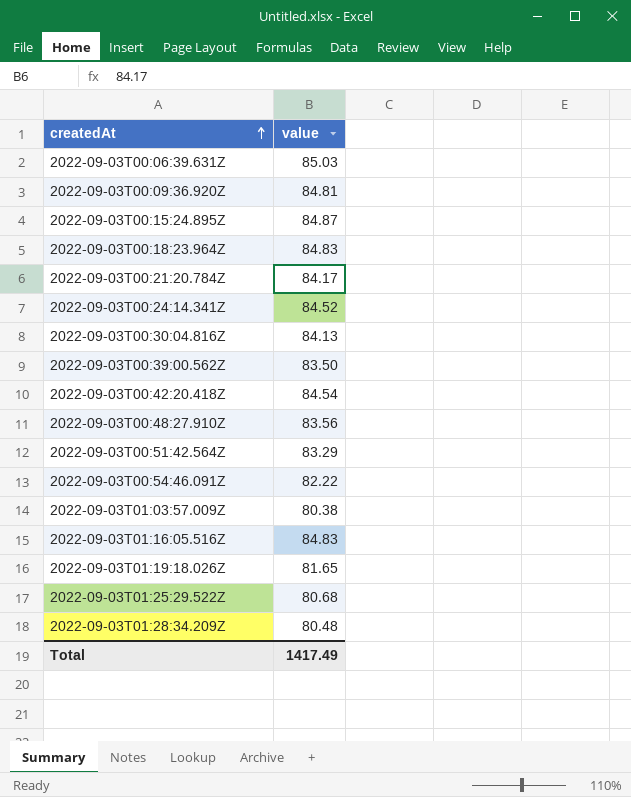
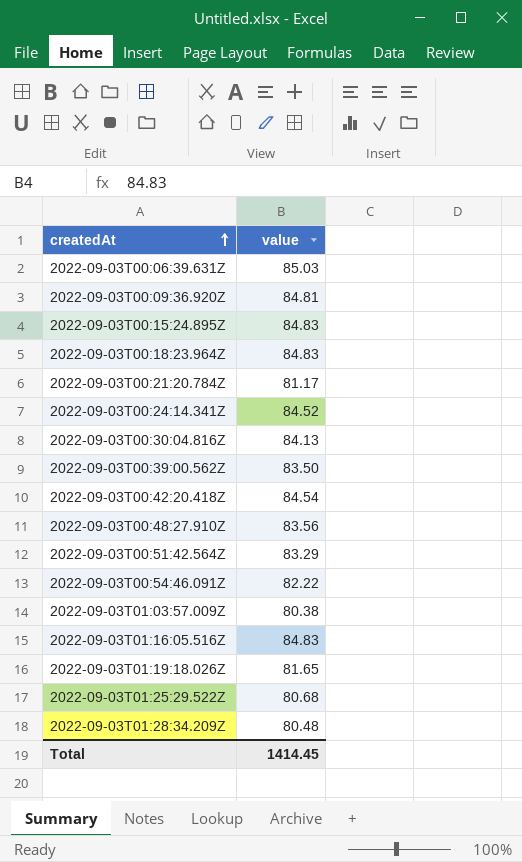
2022-09-03T00:15:24.895Z | value: 84.87 -> 84.83
2022-09-03T00:21:20.784Z | value: 84.17 -> 81.17
Total | value: 1417.49 -> 1414.45

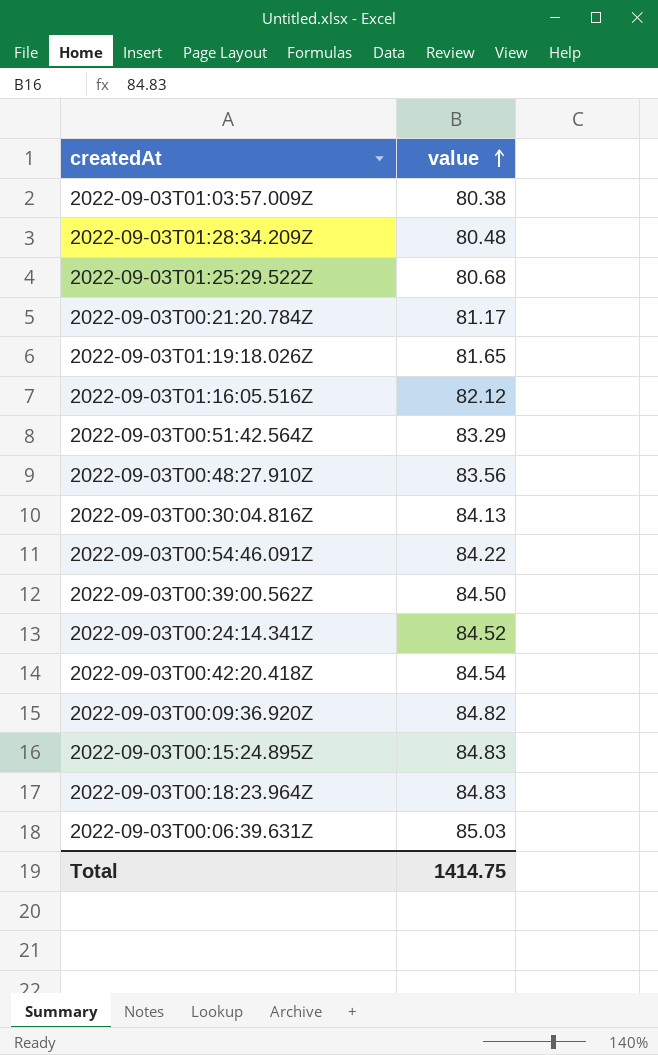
row order: createdAt ascending -> value ascending
2022-09-03T01:16:05.516Z | value: 84.83 -> 82.12
2022-09-03T00:54:46.091Z | value: 82.22 -> 84.22
2022-09-03T00:39:00.562Z | value: 83.50 -> 84.50
2022-09-03T00:09:36.920Z | value: 84.81 -> 84.82
Total | value: 1414.45 -> 1414.75

